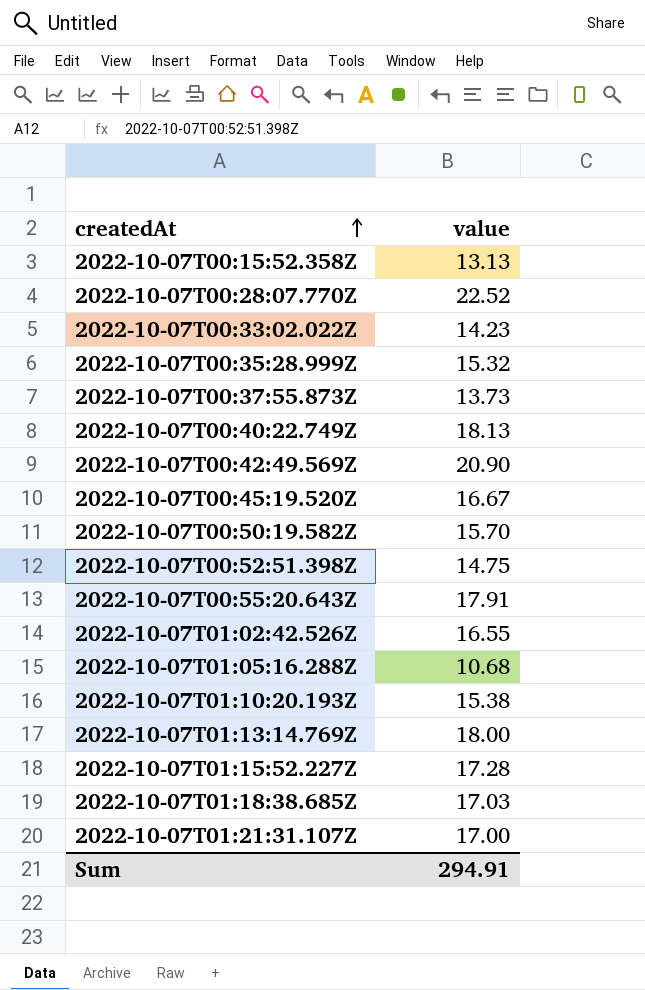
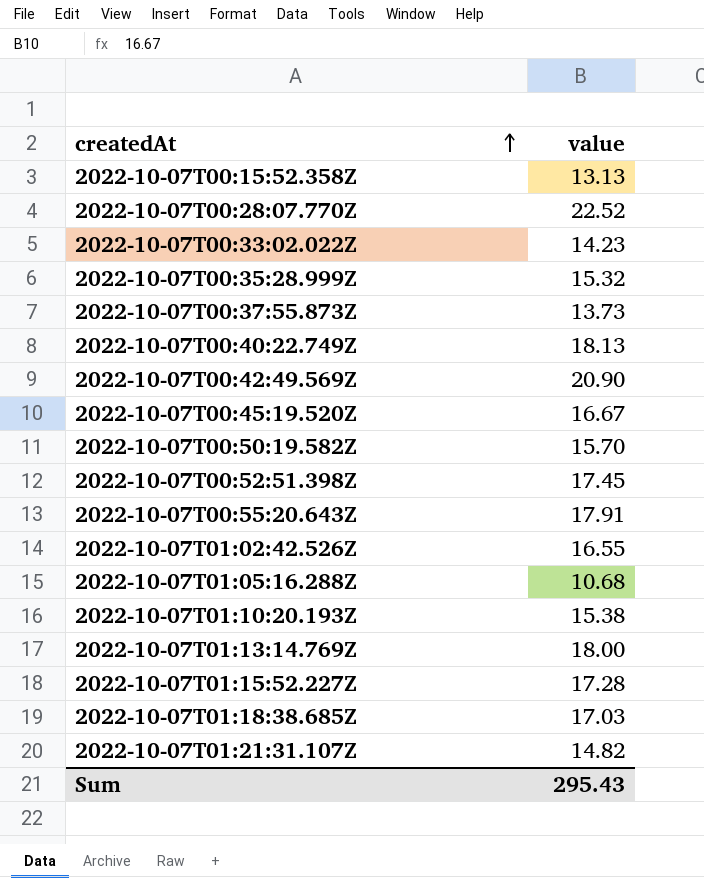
2022-10-07T00:52:51.398Z | value: 14.75 -> 17.45
2022-10-07T01:21:31.107Z | value: 17.00 -> 14.82
Sum | value: 294.91 -> 295.43

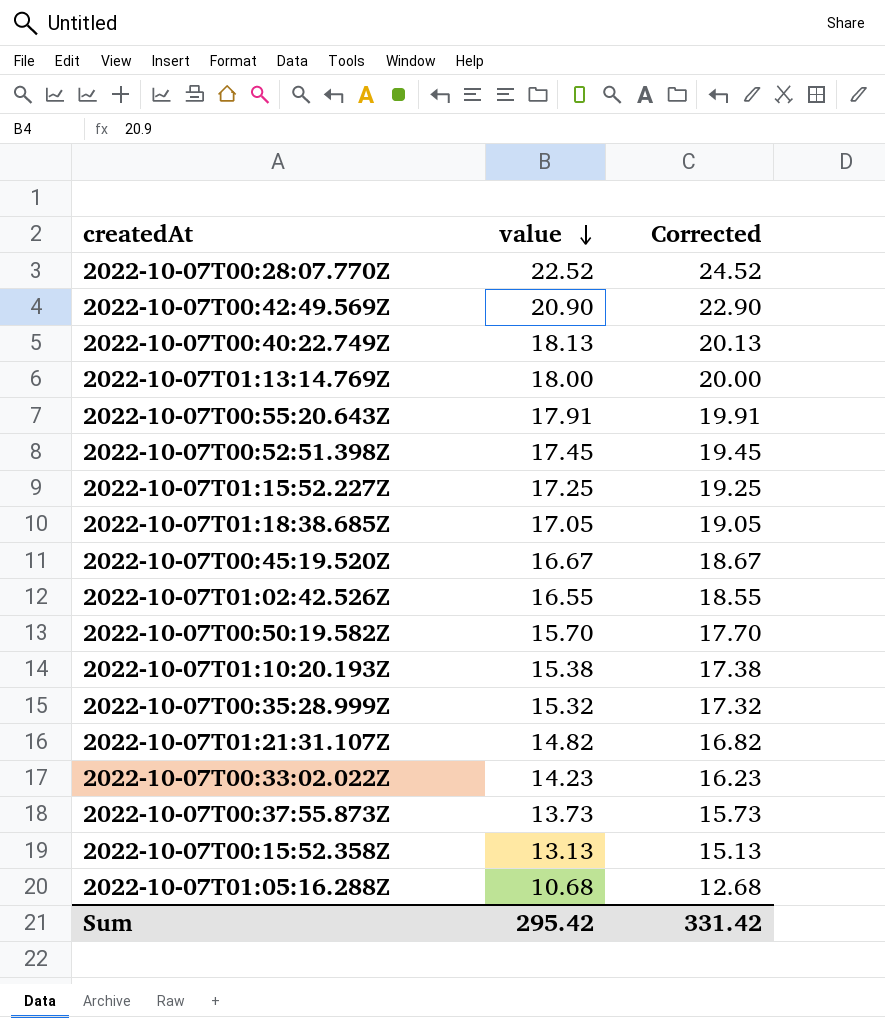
row order: createdAt ascending -> value descending
column Corrected | formula: none -> [value] + 2
2022-10-07T01:15:52.227Z | value: 17.28 -> 17.25
2022-10-07T01:18:38.685Z | value: 17.03 -> 17.05
Sum | value: 295.43 -> 295.42

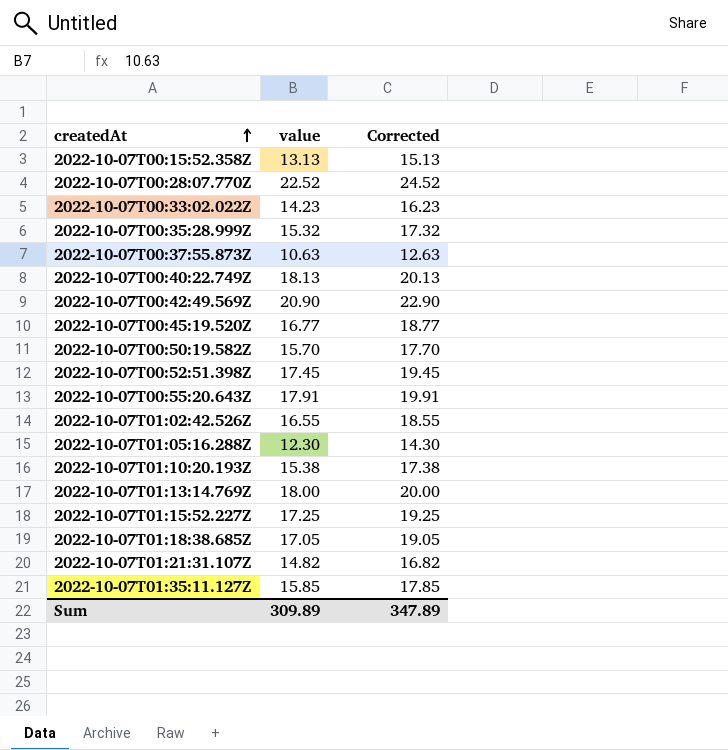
row order: value descending -> createdAt ascending
2022-10-07T00:37:55.873Z | value: 13.73 -> 10.63
2022-10-07T00:37:55.873Z | Corrected: 15.73 -> 12.63
2022-10-07T00:45:19.520Z | value: 16.67 -> 16.77
2022-10-07T00:45:19.520Z | Corrected: 18.67 -> 18.77
2022-10-07T01:05:16.288Z | value: 10.68 -> 12.30
2022-10-07T01:05:16.288Z | Corrected: 12.68 -> 14.30
row 2022-10-07T01:35:11.127Z: none -> 15.85 | 17.85
Sum | value: 295.42 -> 309.89
Sum | Corrected: 331.42 -> 347.89

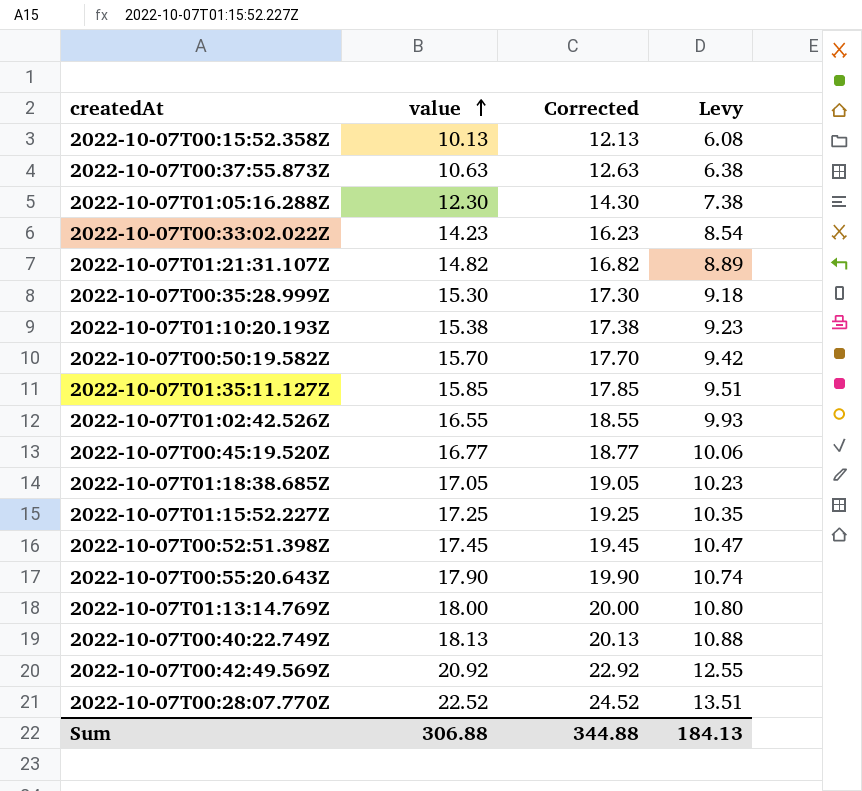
row order: createdAt ascending -> value ascending
column Levy | formula: none -> [value] * 0.6
2022-10-07T00:15:52.358Z | value: 13.13 -> 10.13
2022-10-07T00:15:52.358Z | Corrected: 15.13 -> 12.13
2022-10-07T00:35:28.999Z | value: 15.32 -> 15.30
2022-10-07T00:35:28.999Z | Corrected: 17.32 -> 17.30
2022-10-07T00:55:20.643Z | value: 17.91 -> 17.90
2022-10-07T00:55:20.643Z | Corrected: 19.91 -> 19.90
2022-10-07T00:42:49.569Z | value: 20.90 -> 20.92
2022-10-07T00:42:49.569Z | Corrected: 22.90 -> 22.92
Sum | value: 309.89 -> 306.88
Sum | Corrected: 347.89 -> 344.88

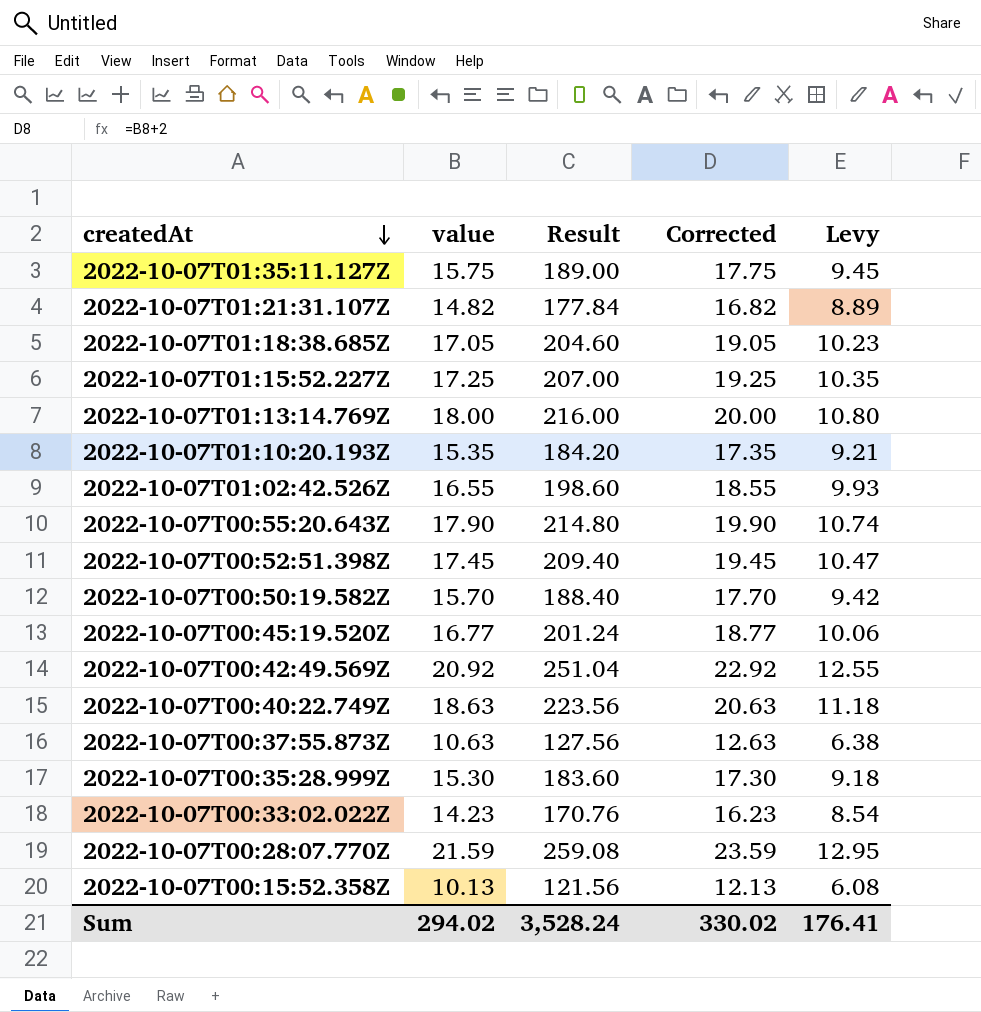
row order: value ascending -> createdAt descending
column Result | formula: none -> [value] * 12
row 2022-10-07T01:05:16.288Z: 12.30 | 14.30 | 7.38 -> none
2022-10-07T01:35:11.127Z | value: 15.85 -> 15.75
2022-10-07T01:35:11.127Z | Corrected: 17.85 -> 17.75
2022-10-07T01:35:11.127Z | Levy: 9.51 -> 9.45
2022-10-07T01:10:20.193Z | value: 15.38 -> 15.35
2022-10-07T01:10:20.193Z | Corrected: 17.38 -> 17.35
2022-10-07T01:10:20.193Z | Levy: 9.23 -> 9.21
2022-10-07T00:40:22.749Z | value: 18.13 -> 18.63
2022-10-07T00:40:22.749Z | Corrected: 20.13 -> 20.63
2022-10-07T00:40:22.749Z | Levy: 10.88 -> 11.18
2022-10-07T00:28:07.770Z | value: 22.52 -> 21.59
2022-10-07T00:28:07.770Z | Corrected: 24.52 -> 23.59
2022-10-07T00:28:07.770Z | Levy: 13.51 -> 12.95
Sum | value: 306.88 -> 294.02
Sum | Corrected: 344.88 -> 330.02
Sum | Levy: 184.13 -> 176.41

